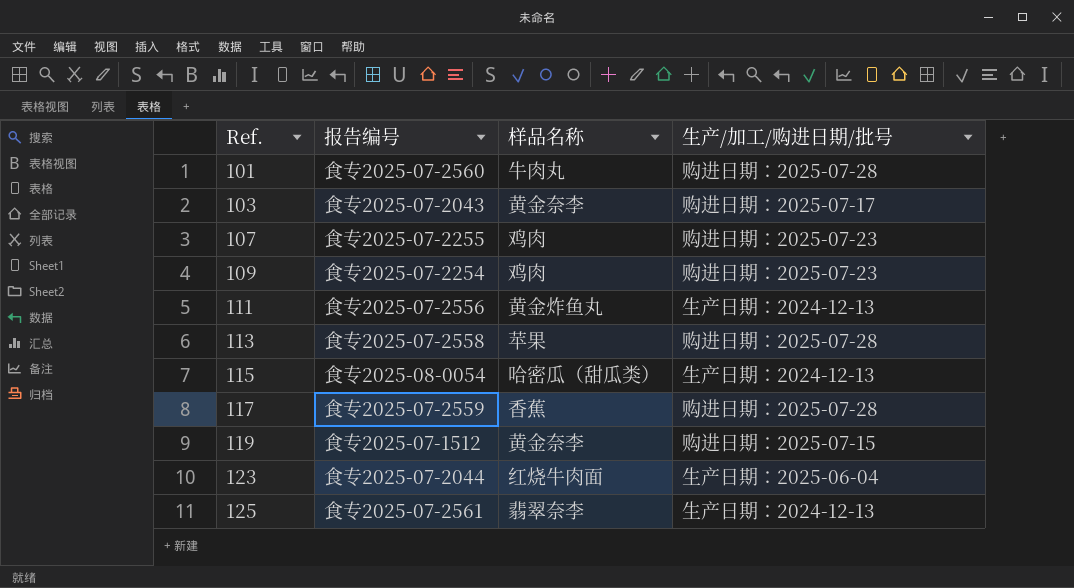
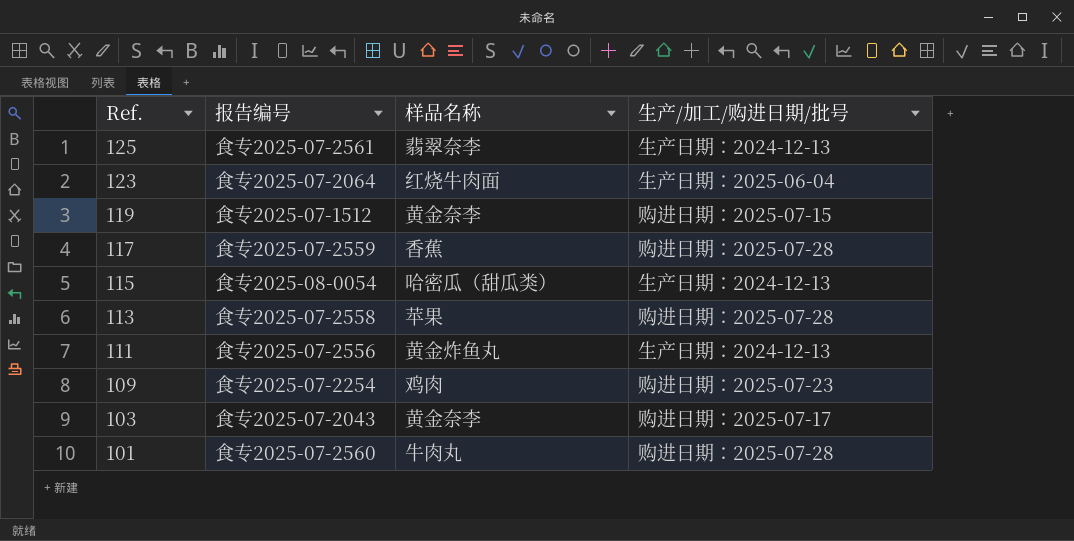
row order: Ref. ascending -> Ref. descending
row 107: 食专2025-07-2255 | 鸡肉 | 购进日期：2025-07-23 -> none
123 | 报告编号: 食专2025-07-2044 -> 食专2025-07-2064

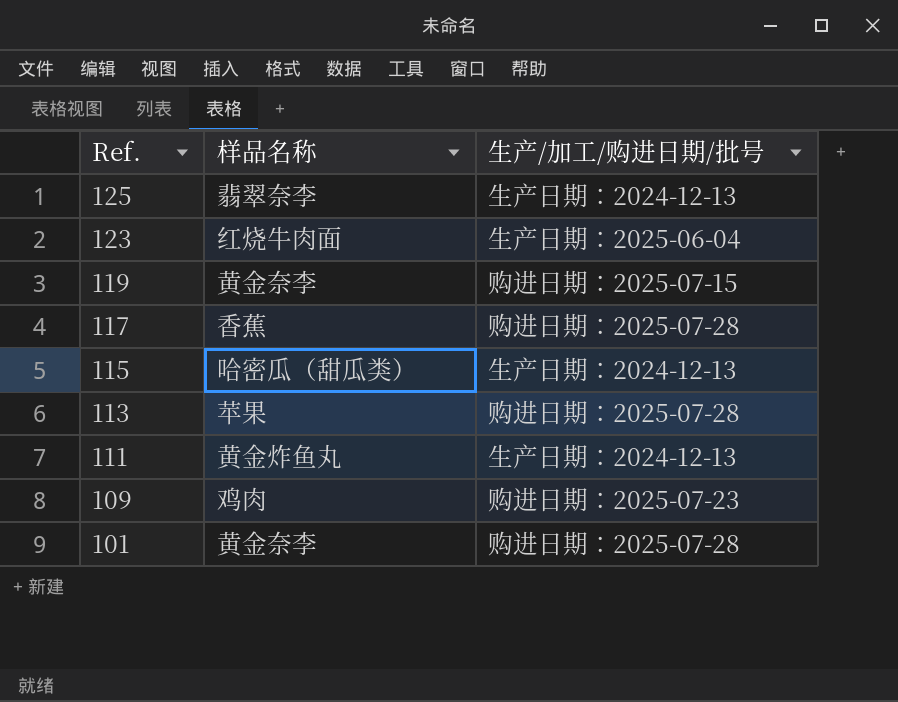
column 报告编号 | position: 2 -> none
row 103: 食专2025-07-2043 | 黄金奈李 | 购进日期：2025-07-17 -> none
101 | 样品名称: 牛肉丸 -> 黄金奈李

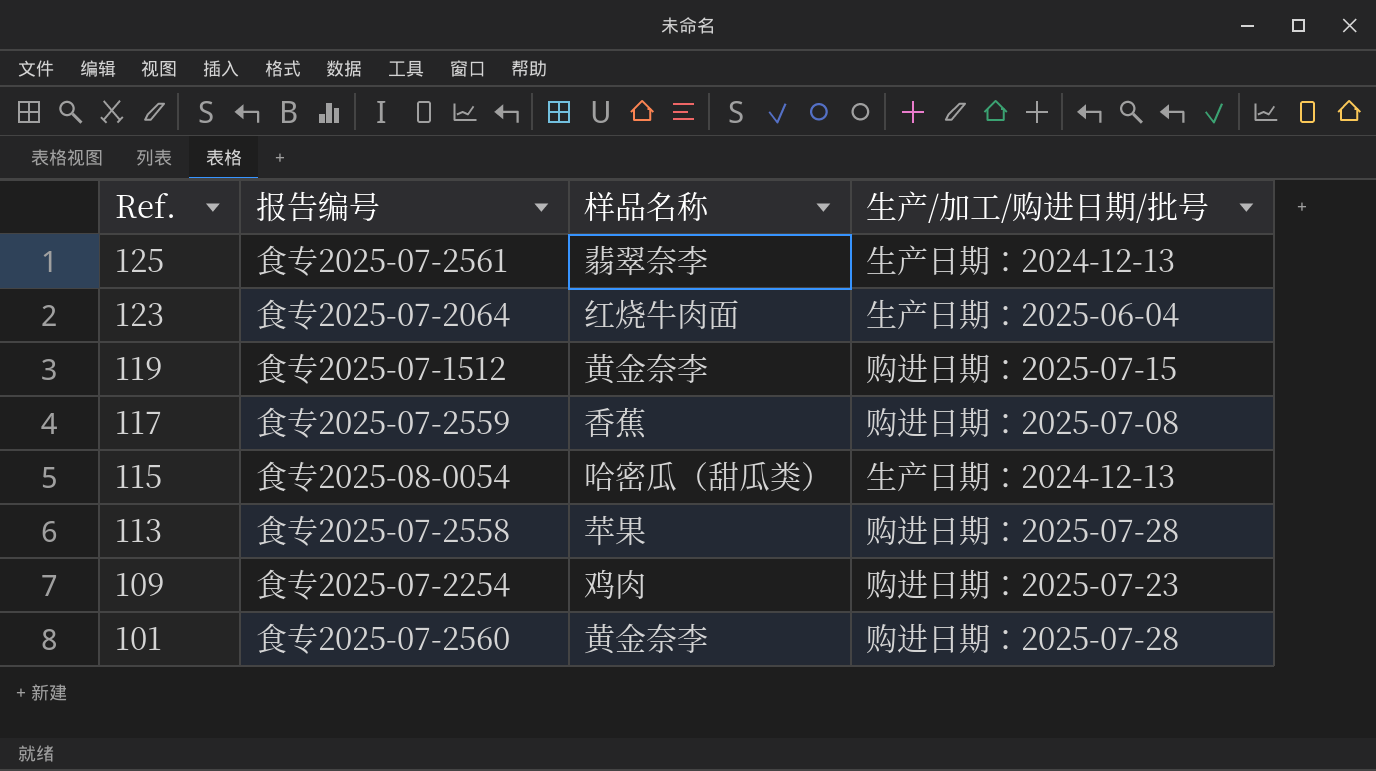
column 报告编号 | position: none -> 2
row 111: 黄金炸鱼丸 | 生产日期：2024-12-13 -> none
117 | 生产/加工/购进日期/批号: 购进日期：2025-07-28 -> 购进日期：2025-07-08

